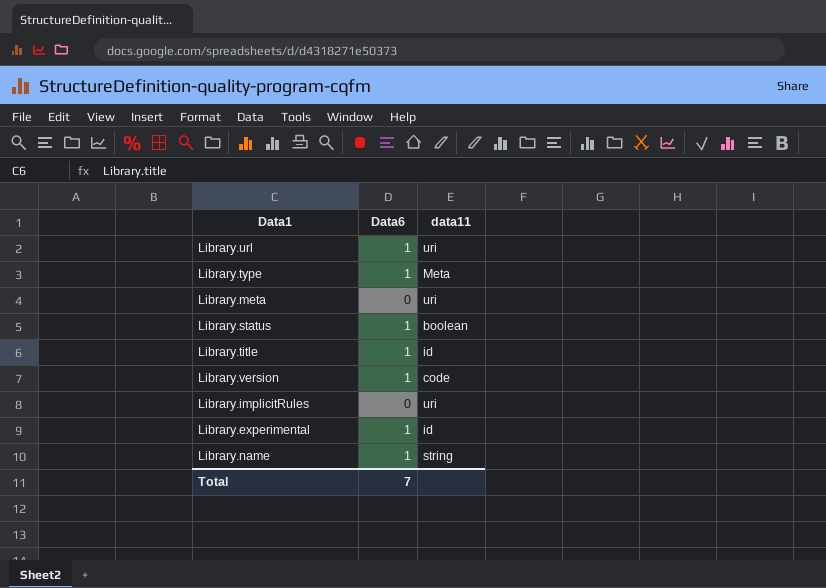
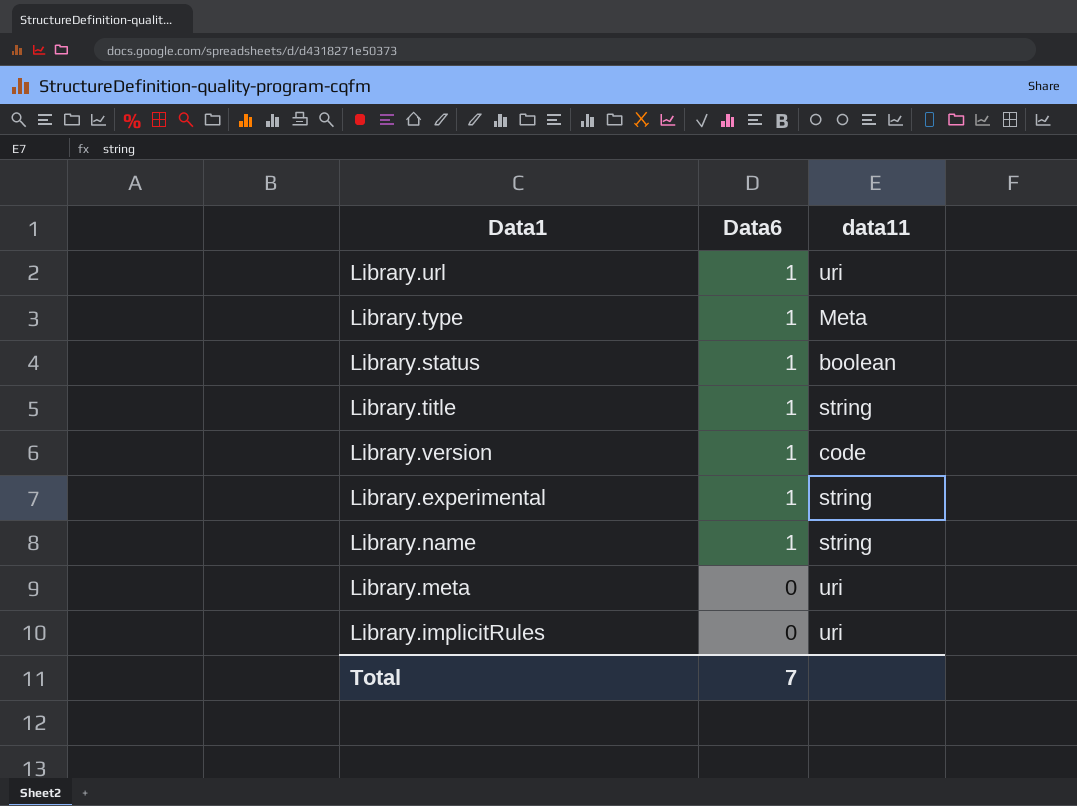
row order: none -> Data6 descending
Library.title | data11: id -> string
Library.experimental | data11: id -> string

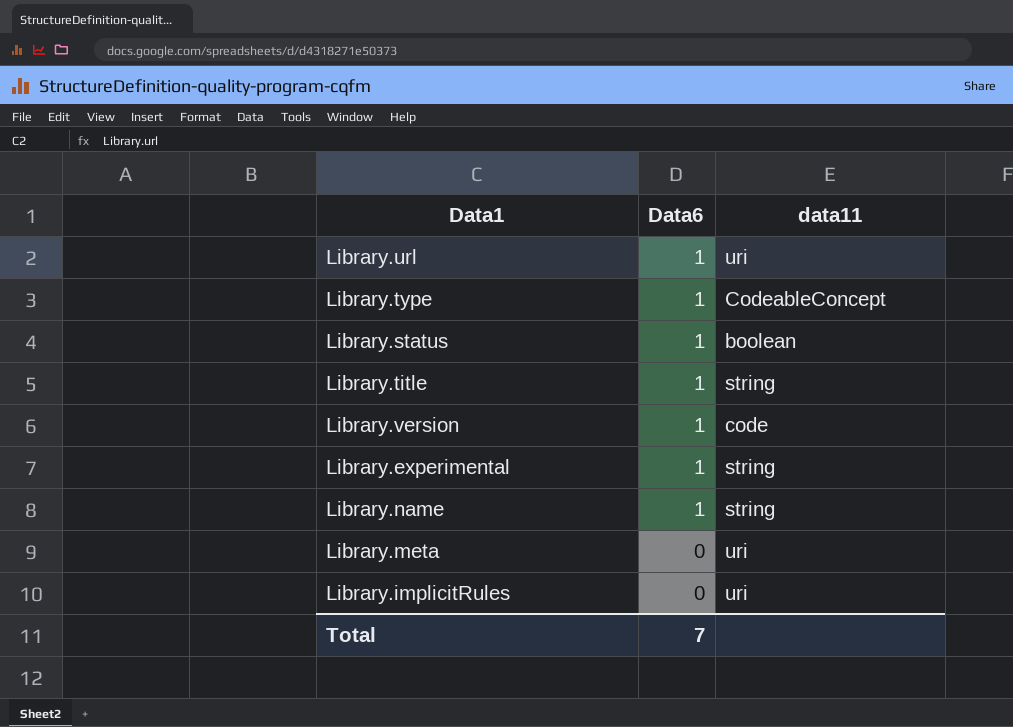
Library.type | data11: Meta -> CodeableConcept

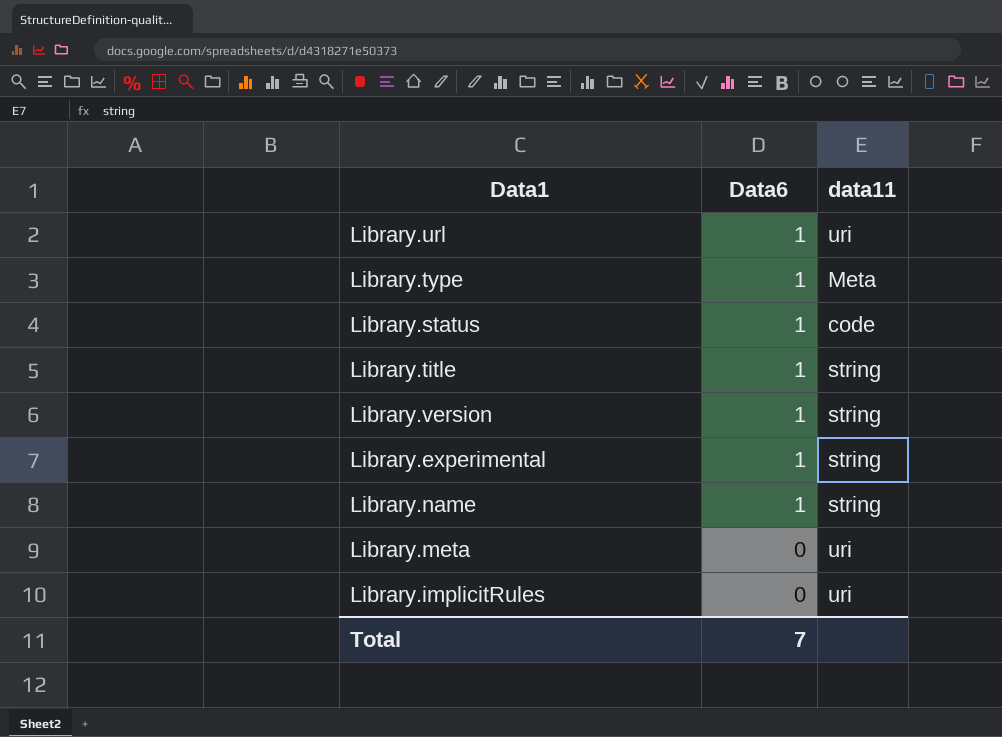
Library.type | data11: CodeableConcept -> Meta
Library.status | data11: boolean -> code
Library.version | data11: code -> string

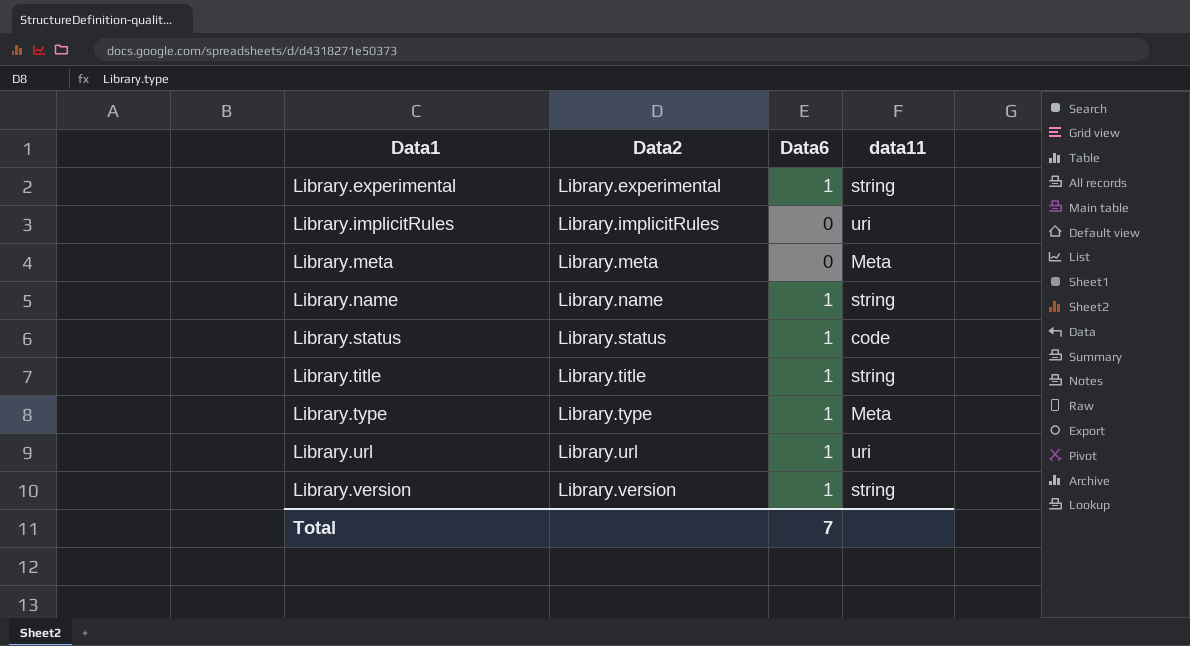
row order: Data6 descending -> Data1 ascending
column Data2 | position: none -> 2
Library.meta | data11: uri -> Meta

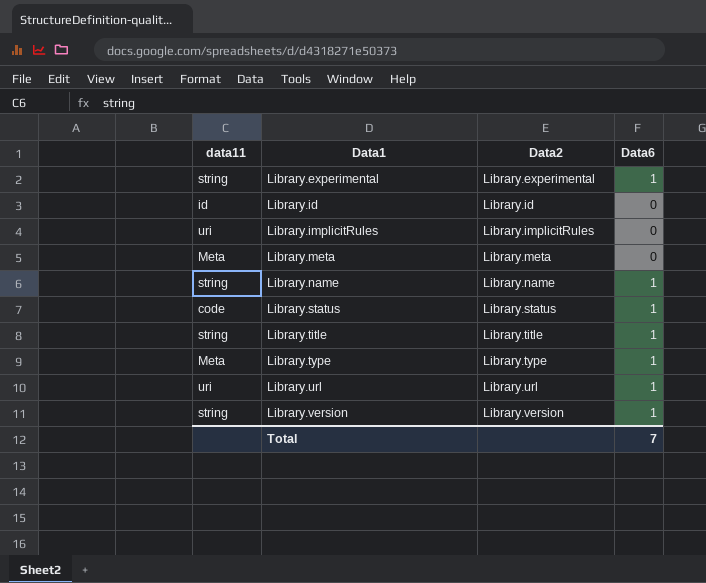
column data11 | position: 4 -> 1
row Library.id: none -> id | Library.id | 0

